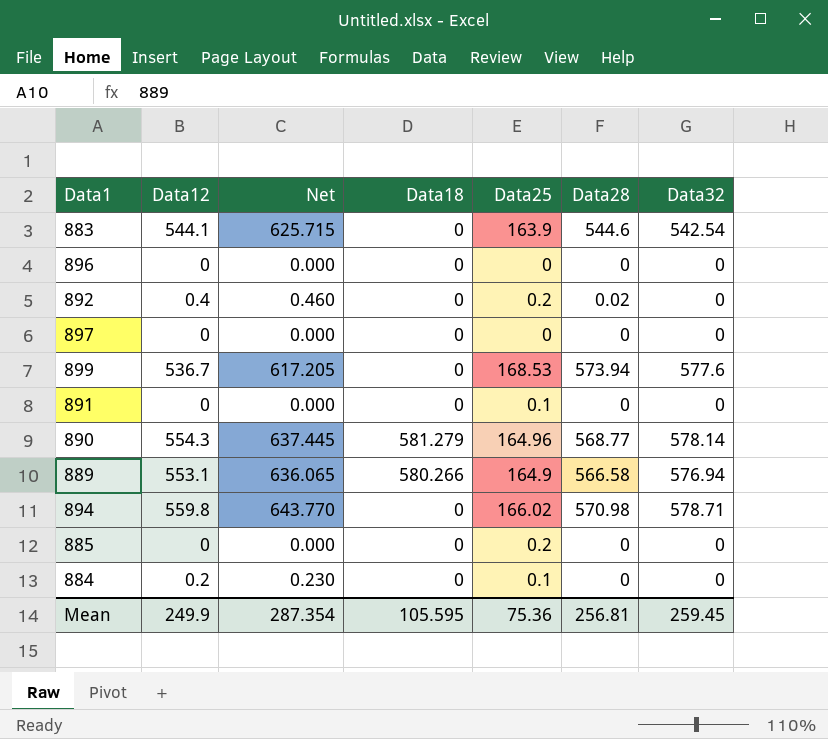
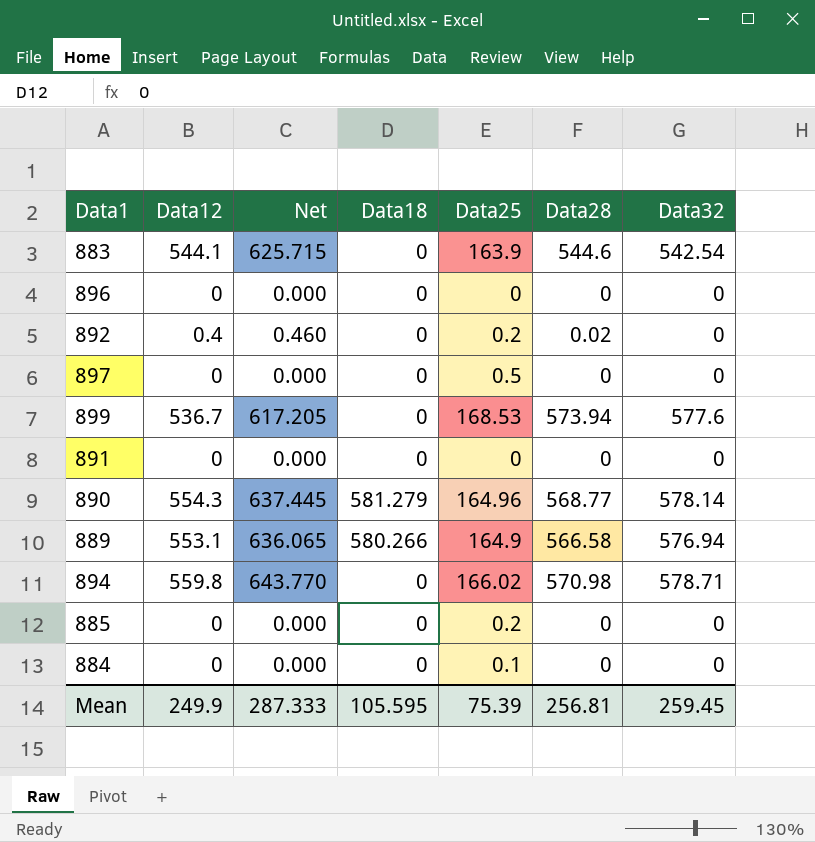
897 | Data25: 0 -> 0.5
891 | Data25: 0.1 -> 0
884 | Data12: 0.2 -> 0
884 | Net: 0.230 -> 0.000
Mean | Net: 287.354 -> 287.333
Mean | Data25: 75.36 -> 75.39

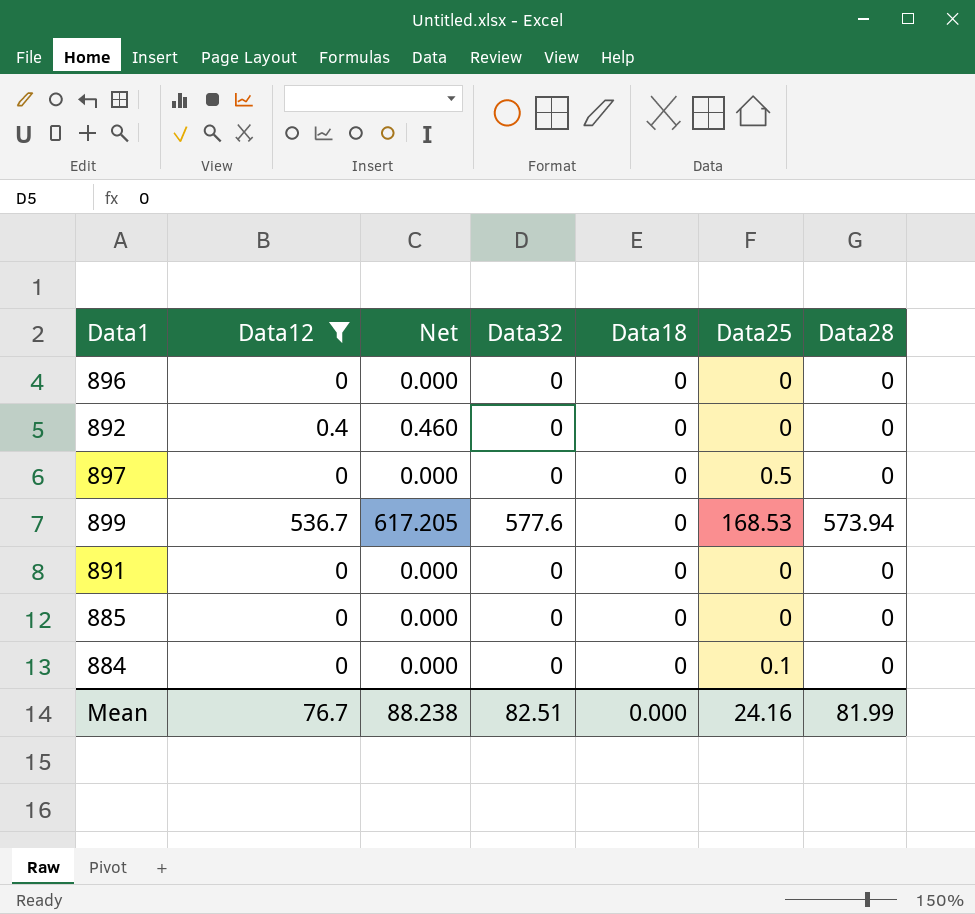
filter: none -> Data12 <= 536.7
column Data32 | position: 7 -> 4
892 | Data25: 0.2 -> 0
892 | Data28: 0.02 -> 0
885 | Data25: 0.2 -> 0
Mean | Data12: 249.9 -> 76.7
Mean | Net: 287.333 -> 88.238
Mean | Data32: 259.45 -> 82.51
Mean | Data18: 105.595 -> 0.000
Mean | Data25: 75.39 -> 24.16
Mean | Data28: 256.81 -> 81.99

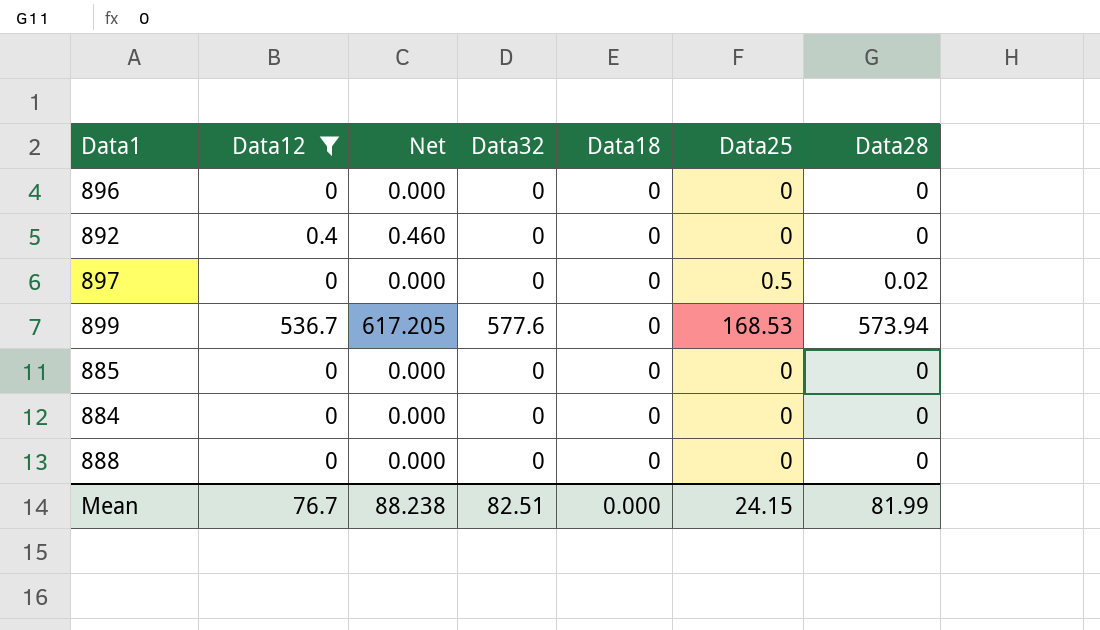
row 891: 0 | 0.000 | 0 | 0 | 0 | 0 -> none
897 | Data28: 0 -> 0.02
884 | Data25: 0.1 -> 0
row 888: none -> 0 | 0.000 | 0 | 0 | 0 | 0
Mean | Data25: 24.16 -> 24.15

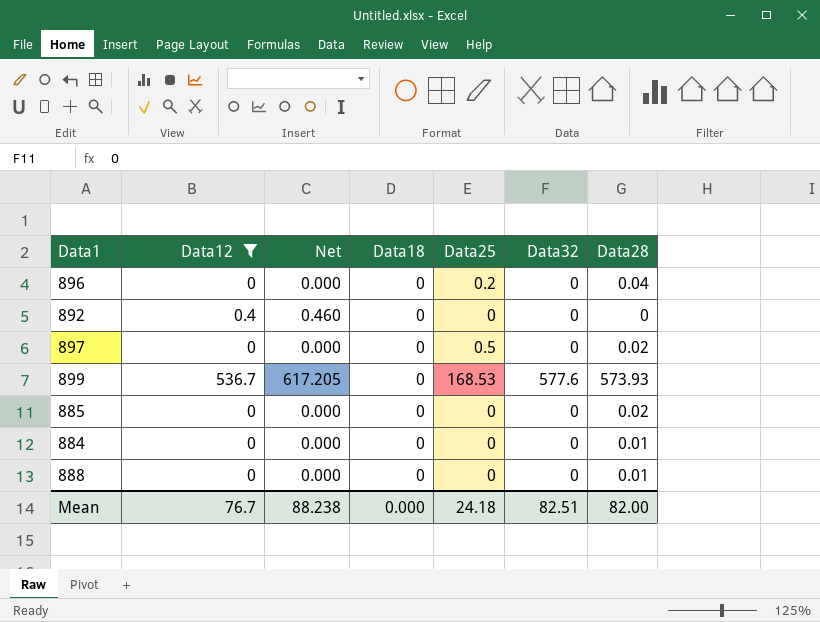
column Data32 | position: 4 -> 6
896 | Data25: 0 -> 0.2
896 | Data28: 0 -> 0.04
899 | Data28: 573.94 -> 573.93
885 | Data28: 0 -> 0.02
884 | Data28: 0 -> 0.01
888 | Data28: 0 -> 0.01
Mean | Data25: 24.15 -> 24.18
Mean | Data28: 81.99 -> 82.00

